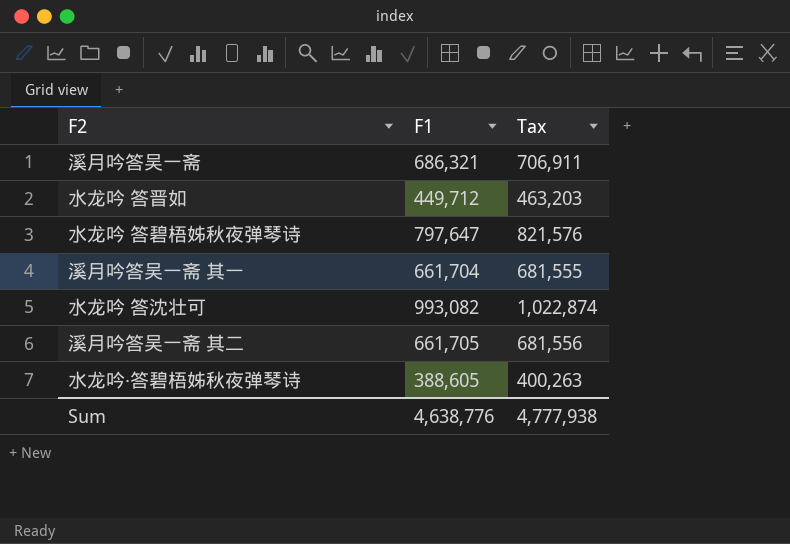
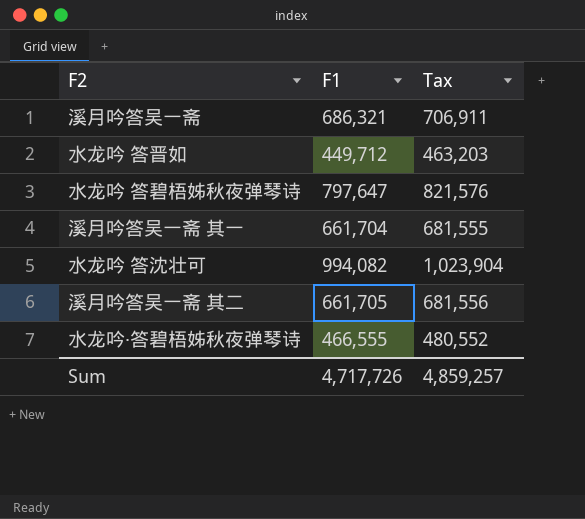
水龙吟 答沈壮可 | F1: 993,082 -> 994,082
水龙吟 答沈壮可 | Tax: 1,022,874 -> 1,023,904
水龙吟·答碧梧姊秋夜弹琴诗 | F1: 388,605 -> 466,555
水龙吟·答碧梧姊秋夜弹琴诗 | Tax: 400,263 -> 480,552
Sum | F1: 4,638,776 -> 4,717,726
Sum | Tax: 4,777,938 -> 4,859,257

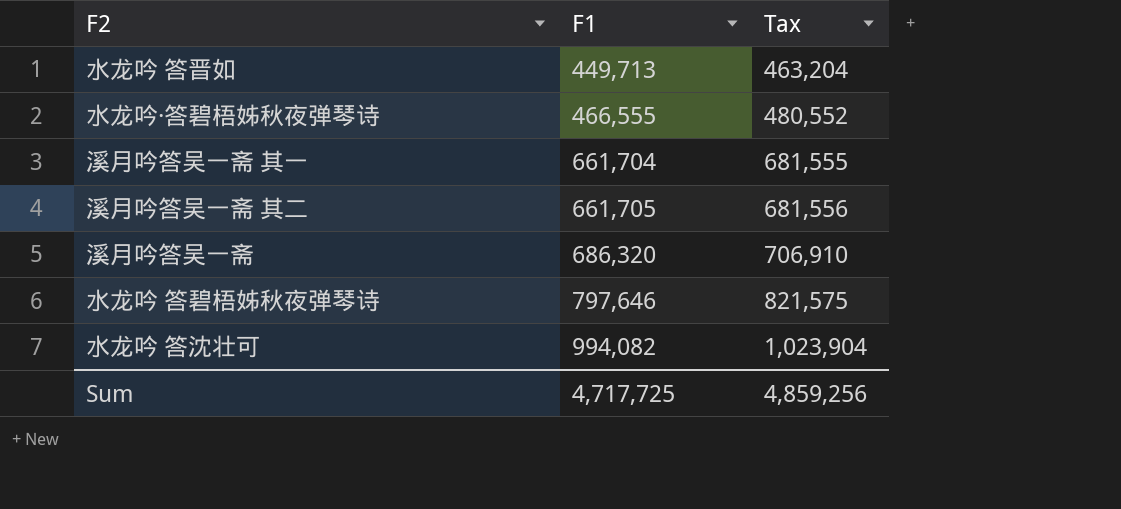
row order: none -> F1 ascending
水龙吟 答晋如 | F1: 449,712 -> 449,713
水龙吟 答晋如 | Tax: 463,203 -> 463,204
溪月吟答吴一斋 | F1: 686,321 -> 686,320
溪月吟答吴一斋 | Tax: 706,911 -> 706,910
水龙吟 答碧梧姊秋夜弹琴诗 | F1: 797,647 -> 797,646
水龙吟 答碧梧姊秋夜弹琴诗 | Tax: 821,576 -> 821,575
Sum | F1: 4,717,726 -> 4,717,725
Sum | Tax: 4,859,257 -> 4,859,256

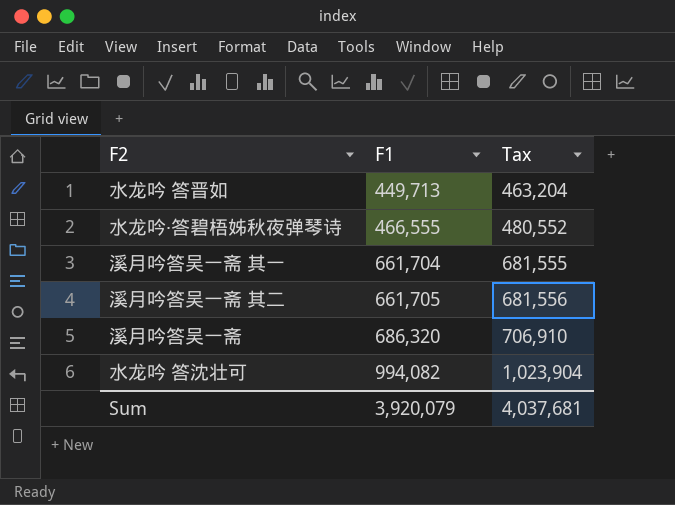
row 水龙吟 答碧梧姊秋夜弹琴诗: 797,646 | 821,575 -> none
Sum | F1: 4,717,725 -> 3,920,079
Sum | Tax: 4,859,256 -> 4,037,681

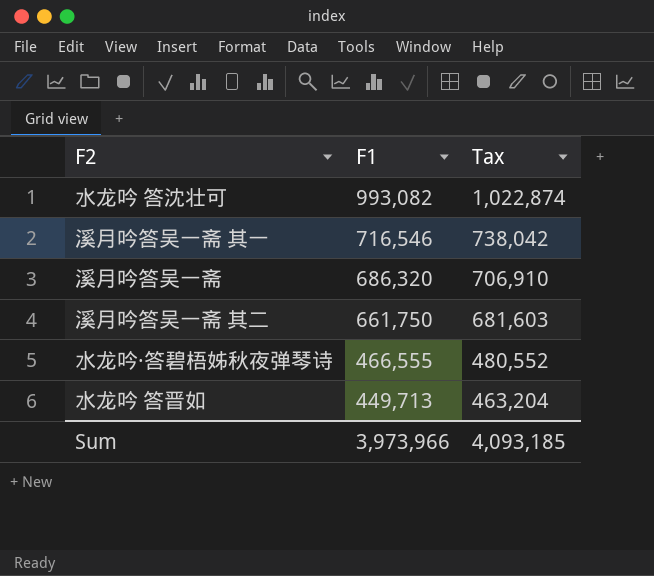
row order: F1 ascending -> F1 descending
水龙吟 答沈壮可 | F1: 994,082 -> 993,082
水龙吟 答沈壮可 | Tax: 1,023,904 -> 1,022,874
溪月吟答吴一斋 其一 | F1: 661,704 -> 716,546
溪月吟答吴一斋 其一 | Tax: 681,555 -> 738,042
溪月吟答吴一斋 其二 | F1: 661,705 -> 661,750
溪月吟答吴一斋 其二 | Tax: 681,556 -> 681,603
Sum | F1: 3,920,079 -> 3,973,966
Sum | Tax: 4,037,681 -> 4,093,185

